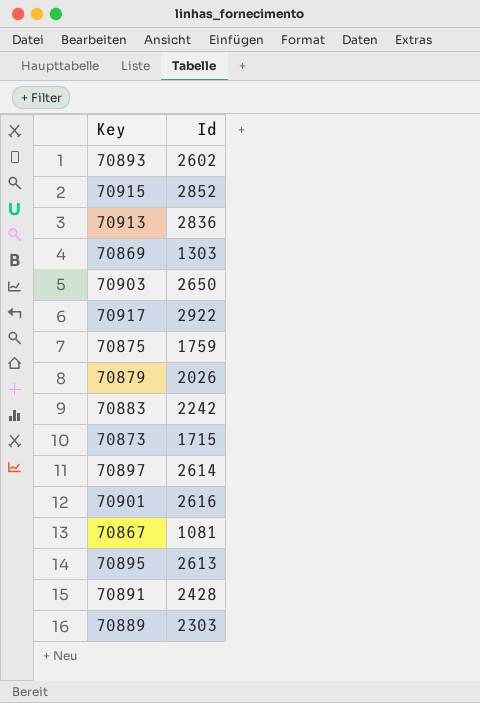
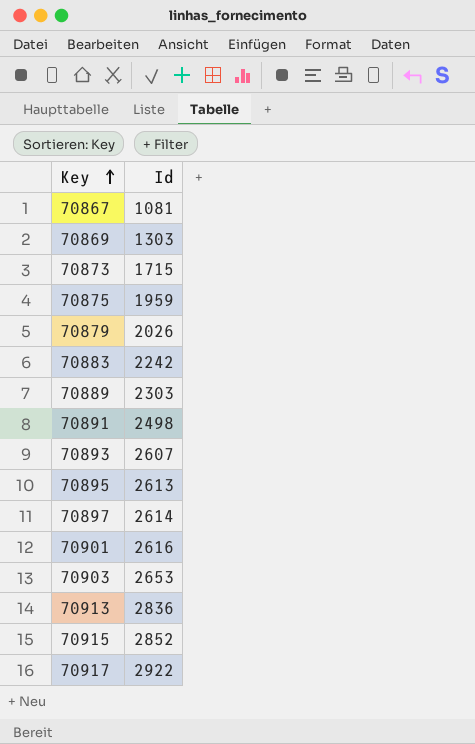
row order: none -> Key ascending
70875 | Id: 1759 -> 1959
70891 | Id: 2428 -> 2498
70893 | Id: 2602 -> 2607
70903 | Id: 2650 -> 2653

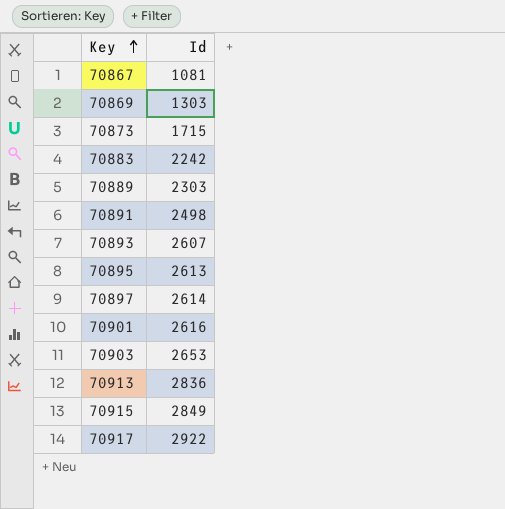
row 70875: 1959 -> none
row 70879: 2026 -> none
70915 | Id: 2852 -> 2849

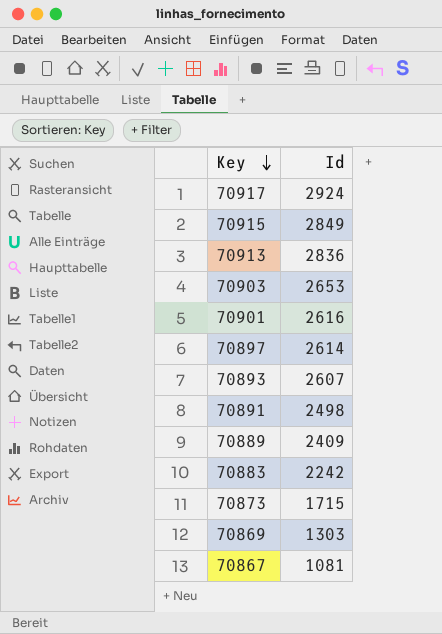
row order: Key ascending -> Key descending
row 70895: 2613 -> none
70917 | Id: 2922 -> 2924
70889 | Id: 2303 -> 2409

